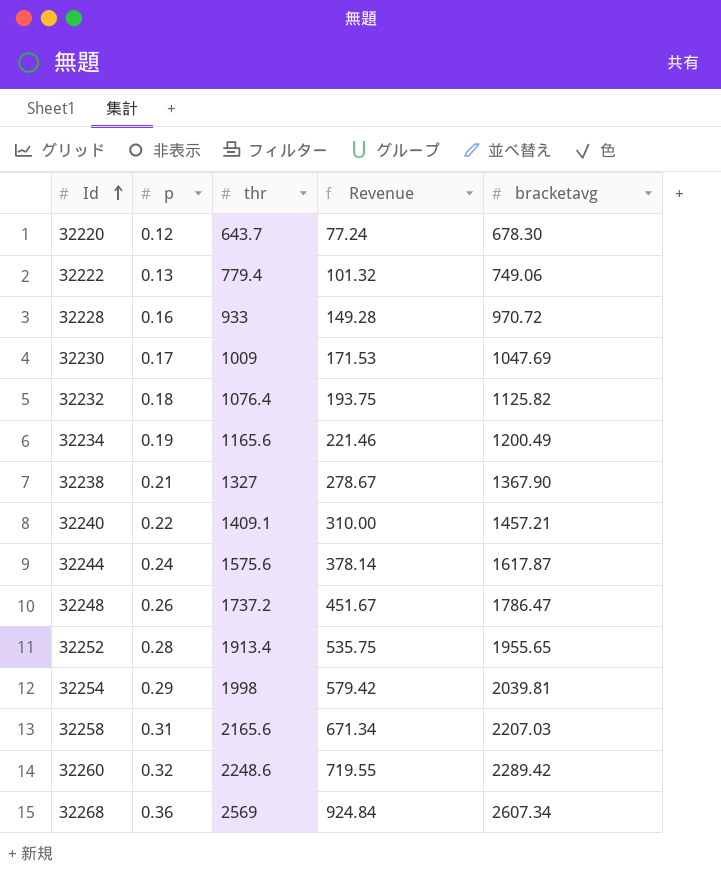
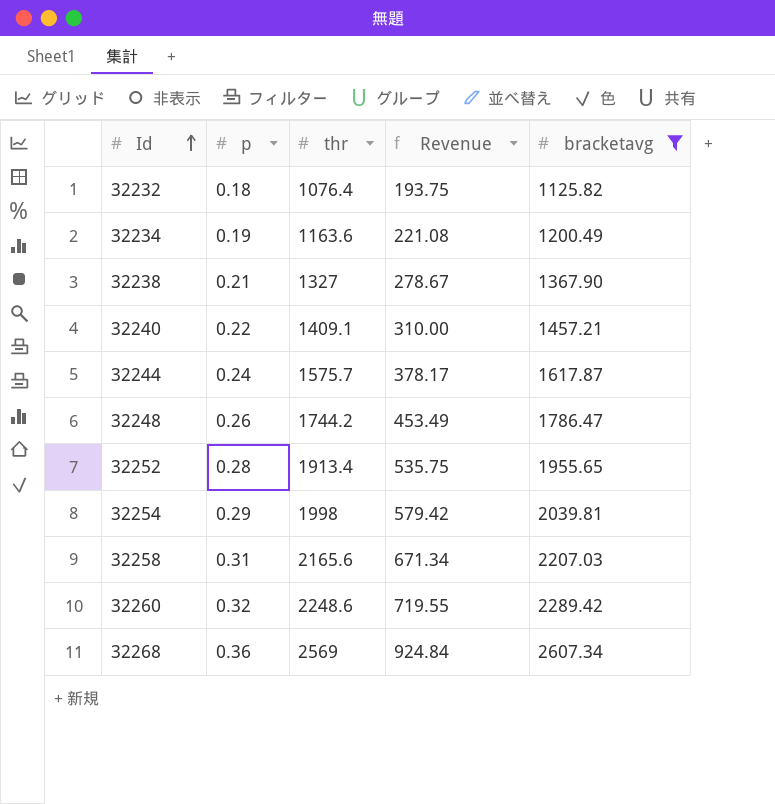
filter: none -> bracketavg >= 1125.82
32234 | thr: 1165.6 -> 1163.6
32234 | Revenue: 221.46 -> 221.08
32244 | thr: 1575.6 -> 1575.7
32244 | Revenue: 378.14 -> 378.17
32248 | thr: 1737.2 -> 1744.2
32248 | Revenue: 451.67 -> 453.49

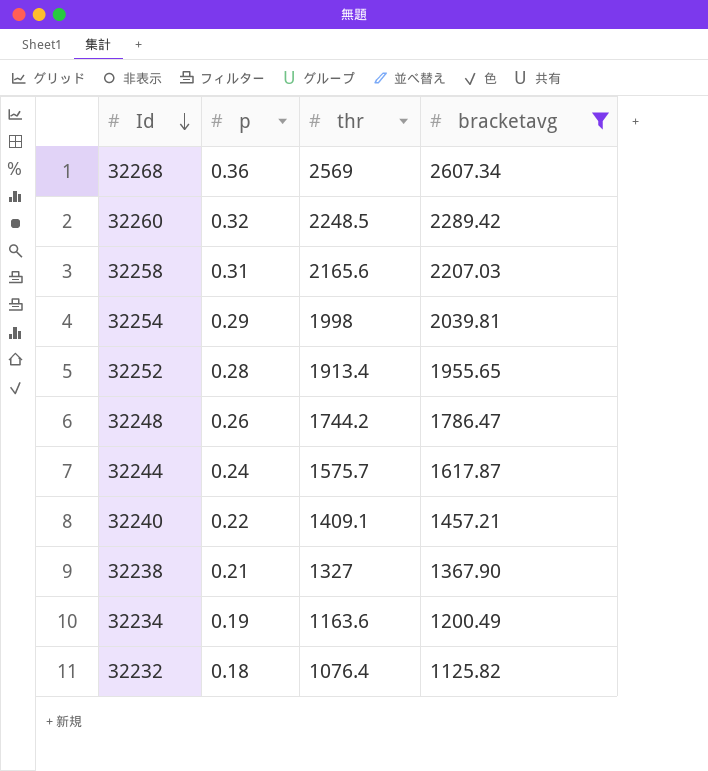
row order: Id ascending -> Id descending
column Revenue | formula: [p] * [thr] -> none
32260 | thr: 2248.6 -> 2248.5

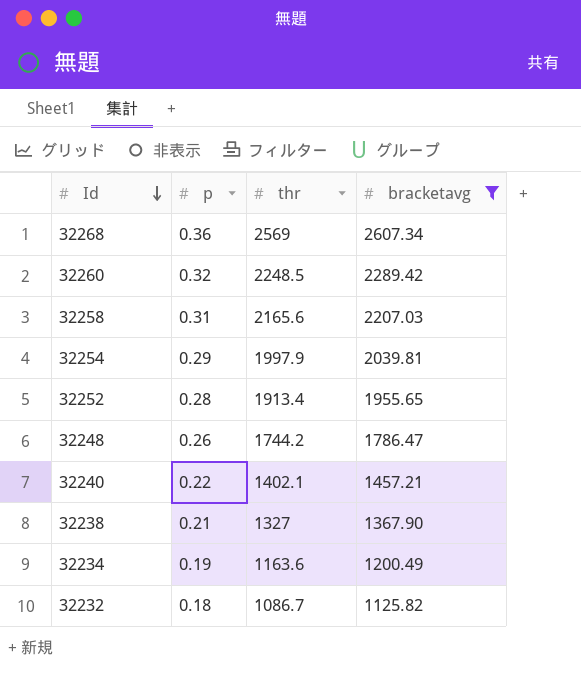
row 32244: 0.24 | 1575.7 | 1617.87 -> none
32254 | thr: 1998 -> 1997.9
32240 | thr: 1409.1 -> 1402.1
32232 | thr: 1076.4 -> 1086.7

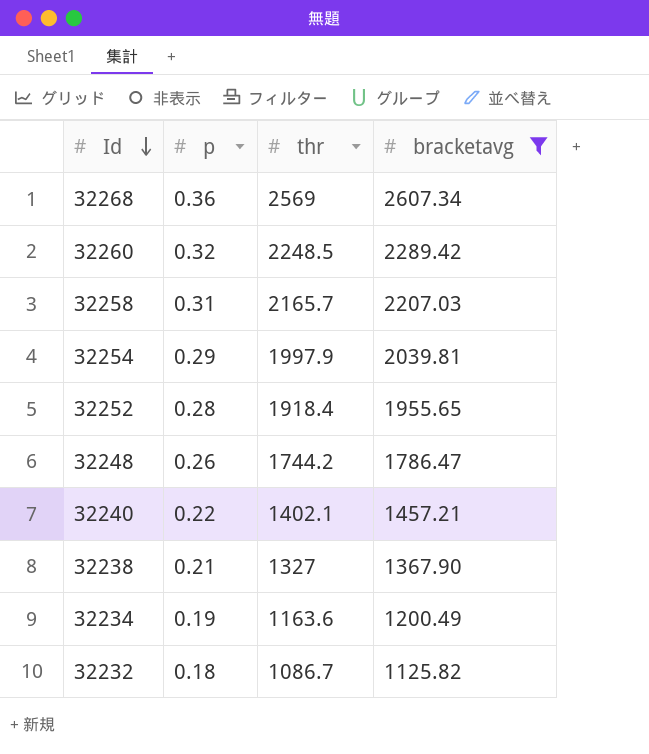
32258 | thr: 2165.6 -> 2165.7
32252 | thr: 1913.4 -> 1918.4

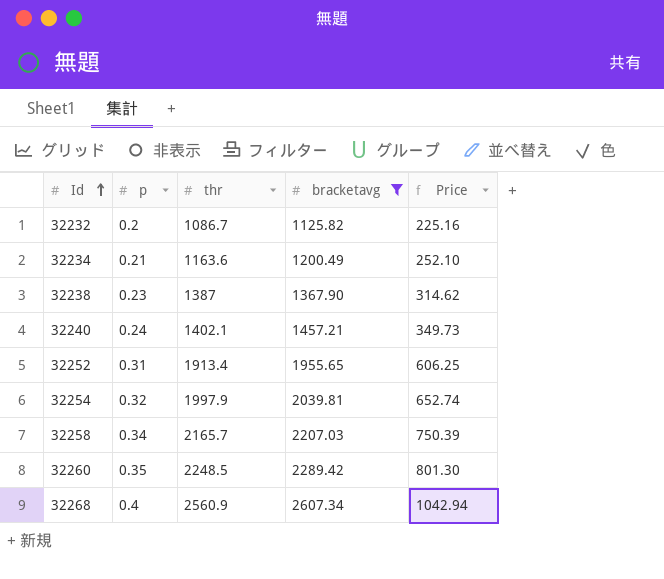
row order: Id descending -> Id ascending
column Price | formula: none -> [p] * [bracketavg]
row 32248: 0.26 | 1744.2 | 1786.47 -> none
32232 | p: 0.18 -> 0.2
32234 | p: 0.19 -> 0.21
32238 | p: 0.21 -> 0.23
32238 | thr: 1327 -> 1387
32240 | p: 0.22 -> 0.24
32252 | p: 0.28 -> 0.31
32252 | thr: 1918.4 -> 1913.4
32254 | p: 0.29 -> 0.32
32258 | p: 0.31 -> 0.34
32260 | p: 0.32 -> 0.35
32268 | p: 0.36 -> 0.4
32268 | thr: 2569 -> 2560.9

